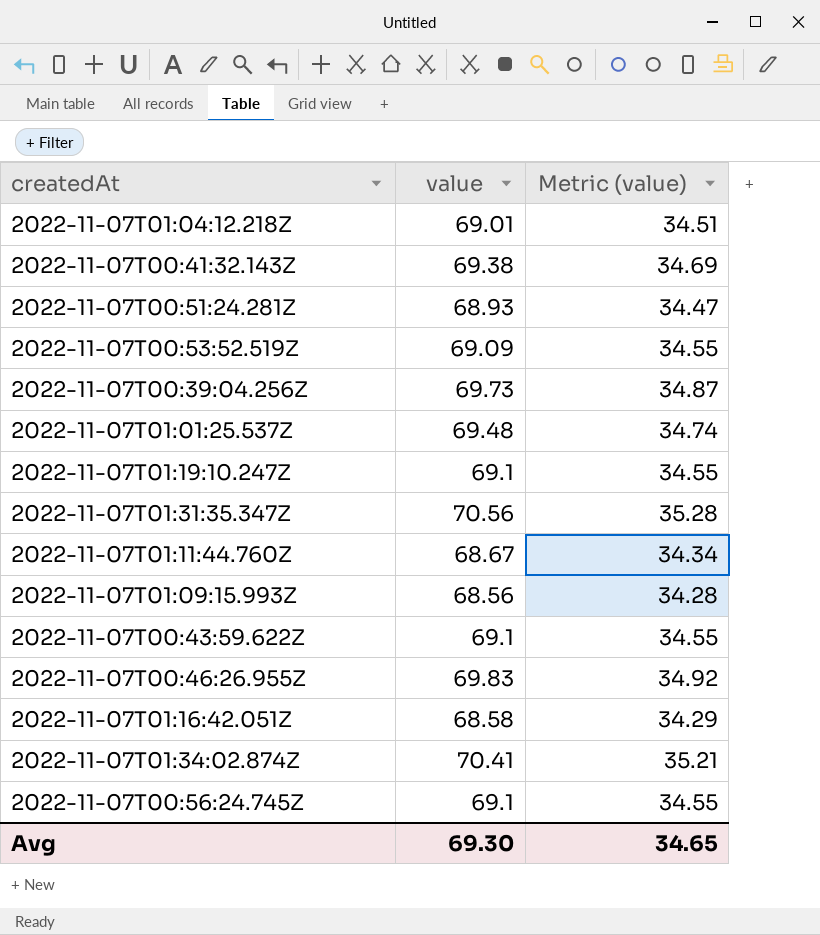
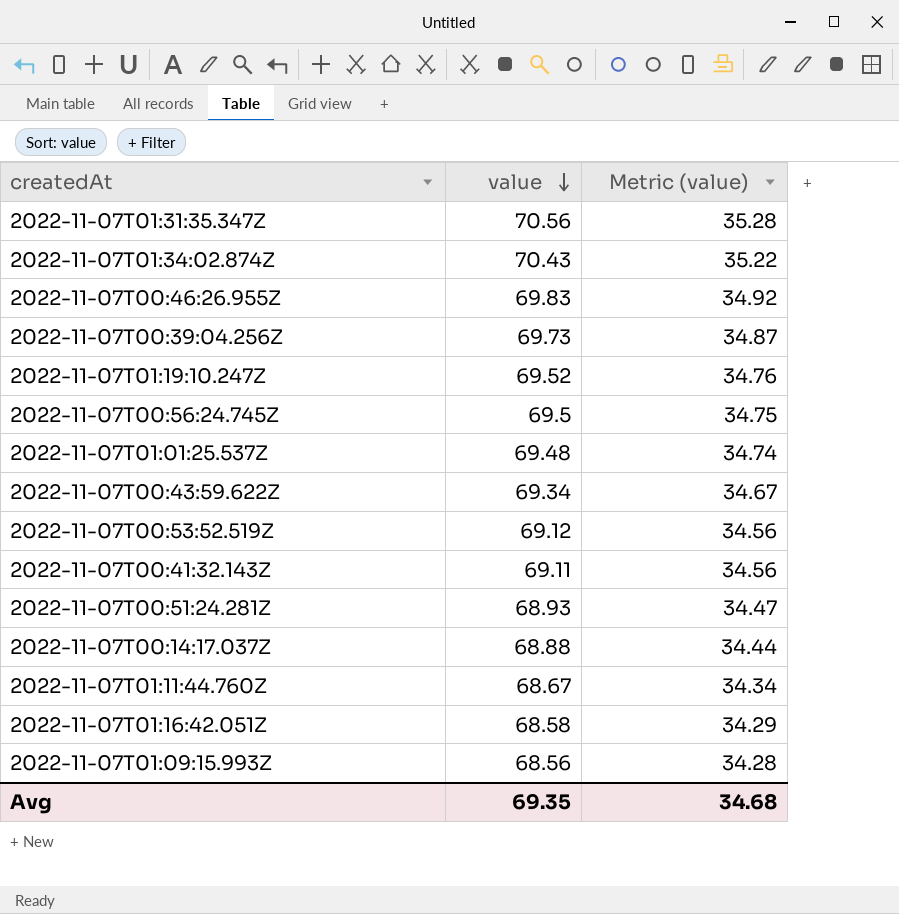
row order: none -> value descending
row 2022-11-07T01:04:12.218Z: 69.01 | 34.51 -> none
2022-11-07T01:34:02.874Z | value: 70.41 -> 70.43
2022-11-07T01:34:02.874Z | Metric (value): 35.21 -> 35.22
2022-11-07T01:19:10.247Z | value: 69.1 -> 69.52
2022-11-07T01:19:10.247Z | Metric (value): 34.55 -> 34.76
2022-11-07T00:56:24.745Z | value: 69.1 -> 69.5
2022-11-07T00:56:24.745Z | Metric (value): 34.55 -> 34.75
2022-11-07T00:43:59.622Z | value: 69.1 -> 69.34
2022-11-07T00:43:59.622Z | Metric (value): 34.55 -> 34.67
2022-11-07T00:53:52.519Z | value: 69.09 -> 69.12
2022-11-07T00:53:52.519Z | Metric (value): 34.55 -> 34.56
2022-11-07T00:41:32.143Z | value: 69.38 -> 69.11
2022-11-07T00:41:32.143Z | Metric (value): 34.69 -> 34.56
row 2022-11-07T00:14:17.037Z: none -> 68.88 | 34.44
Avg | value: 69.30 -> 69.35
Avg | Metric (value): 34.65 -> 34.68

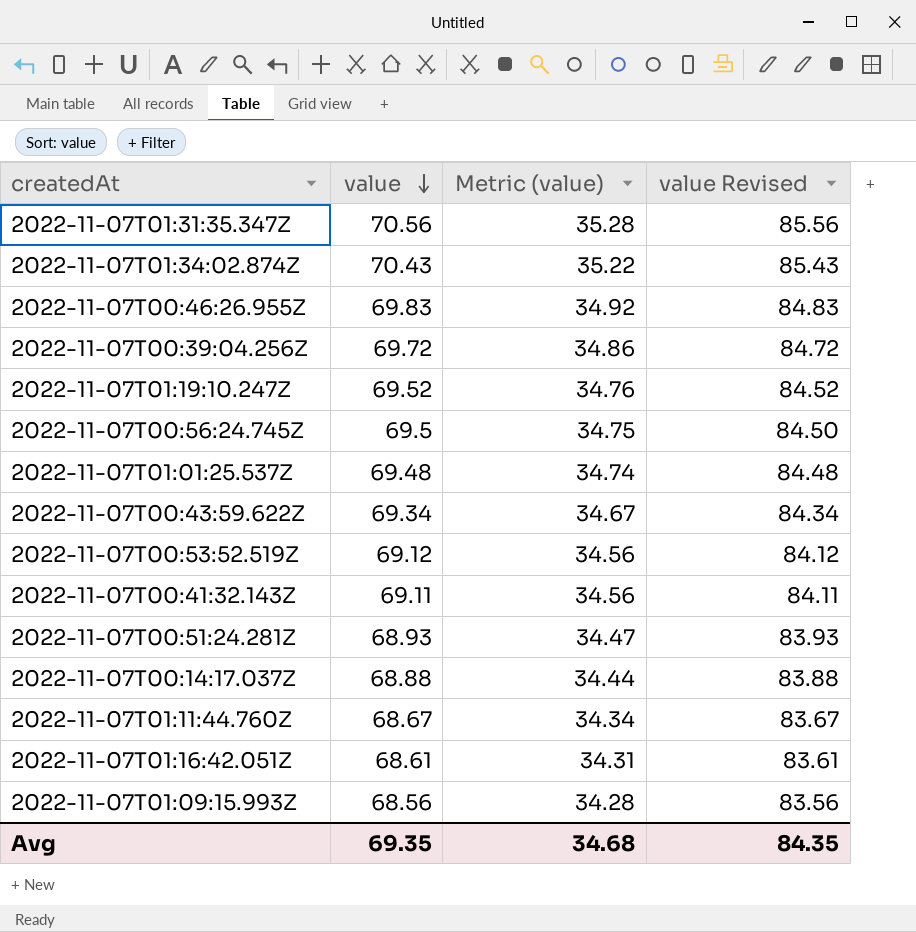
column value Revised | formula: none -> [value] + 15
2022-11-07T00:39:04.256Z | value: 69.73 -> 69.72
2022-11-07T00:39:04.256Z | Metric (value): 34.87 -> 34.86
2022-11-07T01:16:42.051Z | value: 68.58 -> 68.61
2022-11-07T01:16:42.051Z | Metric (value): 34.29 -> 34.31

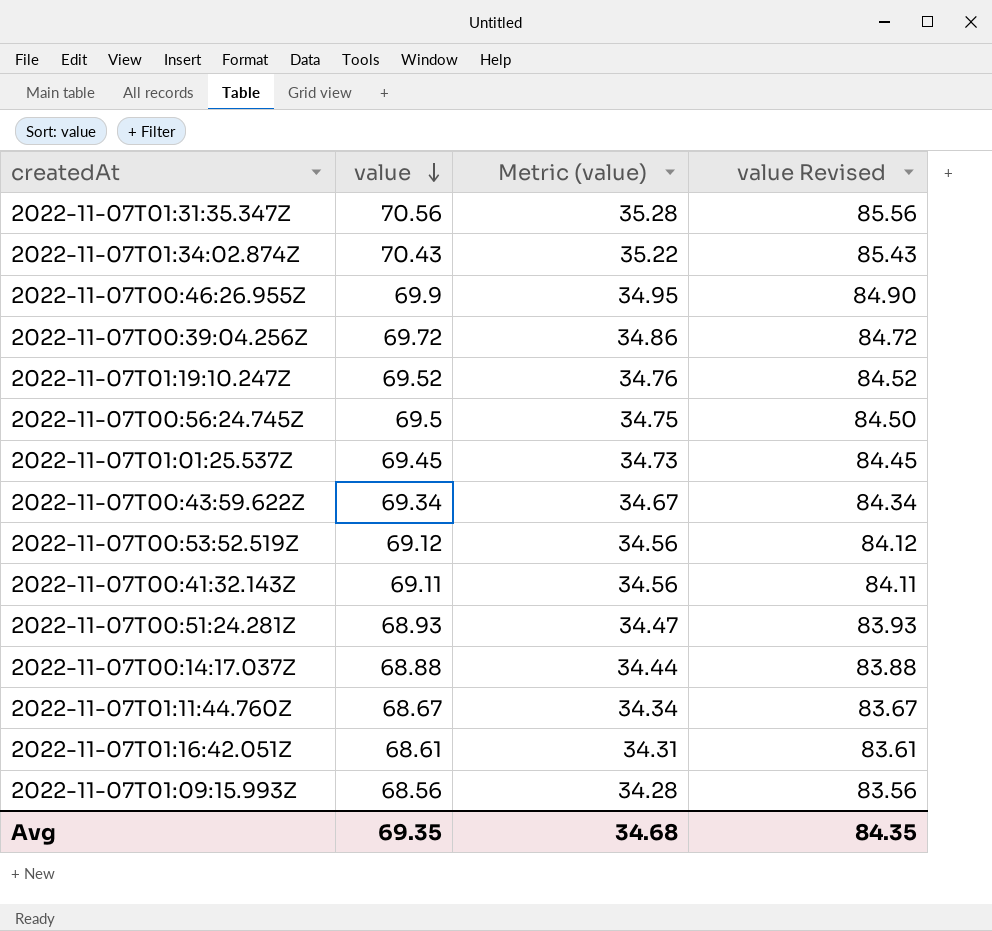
2022-11-07T00:46:26.955Z | value: 69.83 -> 69.9
2022-11-07T00:46:26.955Z | Metric (value): 34.92 -> 34.95
2022-11-07T00:46:26.955Z | value Revised: 84.83 -> 84.90
2022-11-07T01:01:25.537Z | value: 69.48 -> 69.45
2022-11-07T01:01:25.537Z | Metric (value): 34.74 -> 34.73
2022-11-07T01:01:25.537Z | value Revised: 84.48 -> 84.45

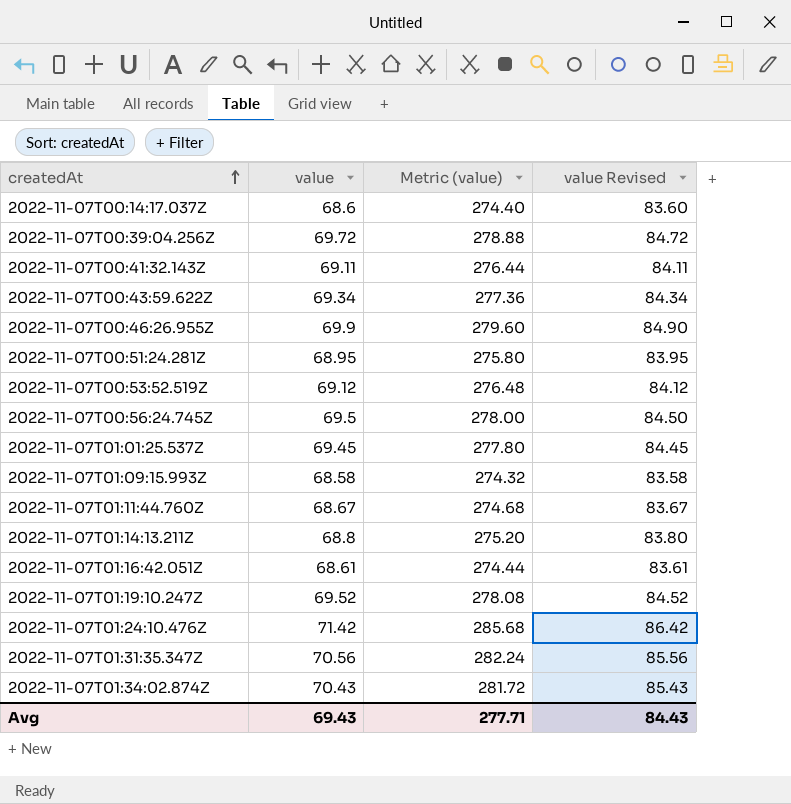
row order: value descending -> createdAt ascending
column Metric (value) | formula: [value] * 0.5 -> [value] * 4
2022-11-07T00:14:17.037Z | value: 68.88 -> 68.6
2022-11-07T00:14:17.037Z | value Revised: 83.88 -> 83.60
2022-11-07T00:51:24.281Z | value: 68.93 -> 68.95
2022-11-07T00:51:24.281Z | value Revised: 83.93 -> 83.95
2022-11-07T01:09:15.993Z | value: 68.56 -> 68.58
2022-11-07T01:09:15.993Z | value Revised: 83.56 -> 83.58
row 2022-11-07T01:14:13.211Z: none -> 68.8 | 275.20 | 83.80
row 2022-11-07T01:24:10.476Z: none -> 71.42 | 285.68 | 86.42
Avg | value: 69.35 -> 69.43
Avg | Metric (value): 34.68 -> 277.71
Avg | value Revised: 84.35 -> 84.43

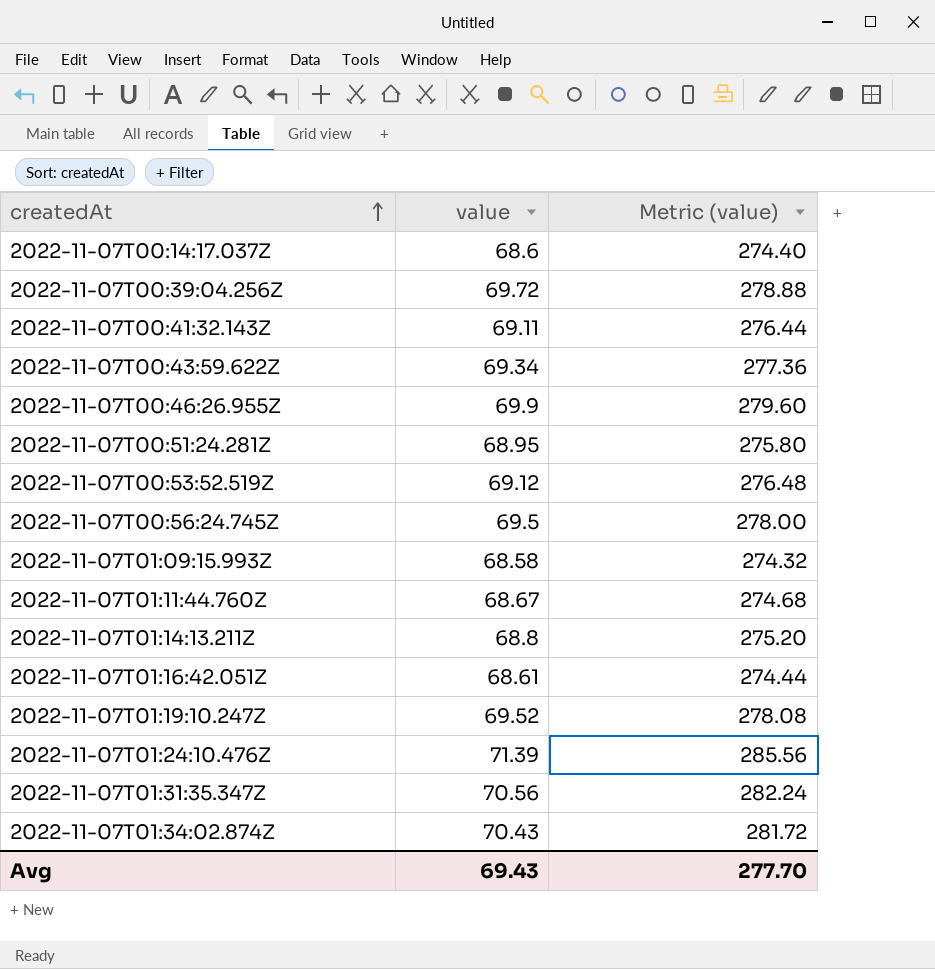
column value Revised | formula: [value] + 15 -> none
row 2022-11-07T01:01:25.537Z: 69.45 | 277.80 | 84.45 -> none
2022-11-07T01:24:10.476Z | value: 71.42 -> 71.39
2022-11-07T01:24:10.476Z | Metric (value): 285.68 -> 285.56
Avg | Metric (value): 277.71 -> 277.70

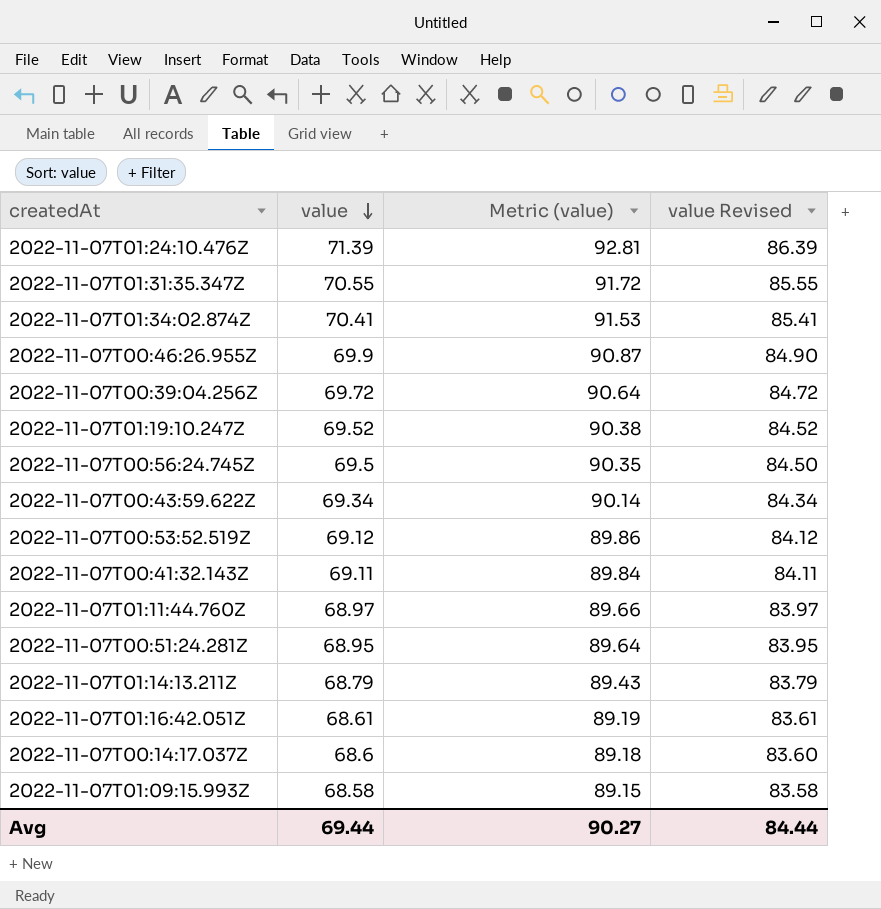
row order: createdAt ascending -> value descending
column Metric (value) | formula: [value] * 4 -> [value] * 1.3
column value Revised | formula: none -> [value] + 15
2022-11-07T01:31:35.347Z | value: 70.56 -> 70.55
2022-11-07T01:34:02.874Z | value: 70.43 -> 70.41
2022-11-07T01:11:44.760Z | value: 68.67 -> 68.97
2022-11-07T01:14:13.211Z | value: 68.8 -> 68.79
Avg | value: 69.43 -> 69.44
Avg | Metric (value): 277.70 -> 90.27

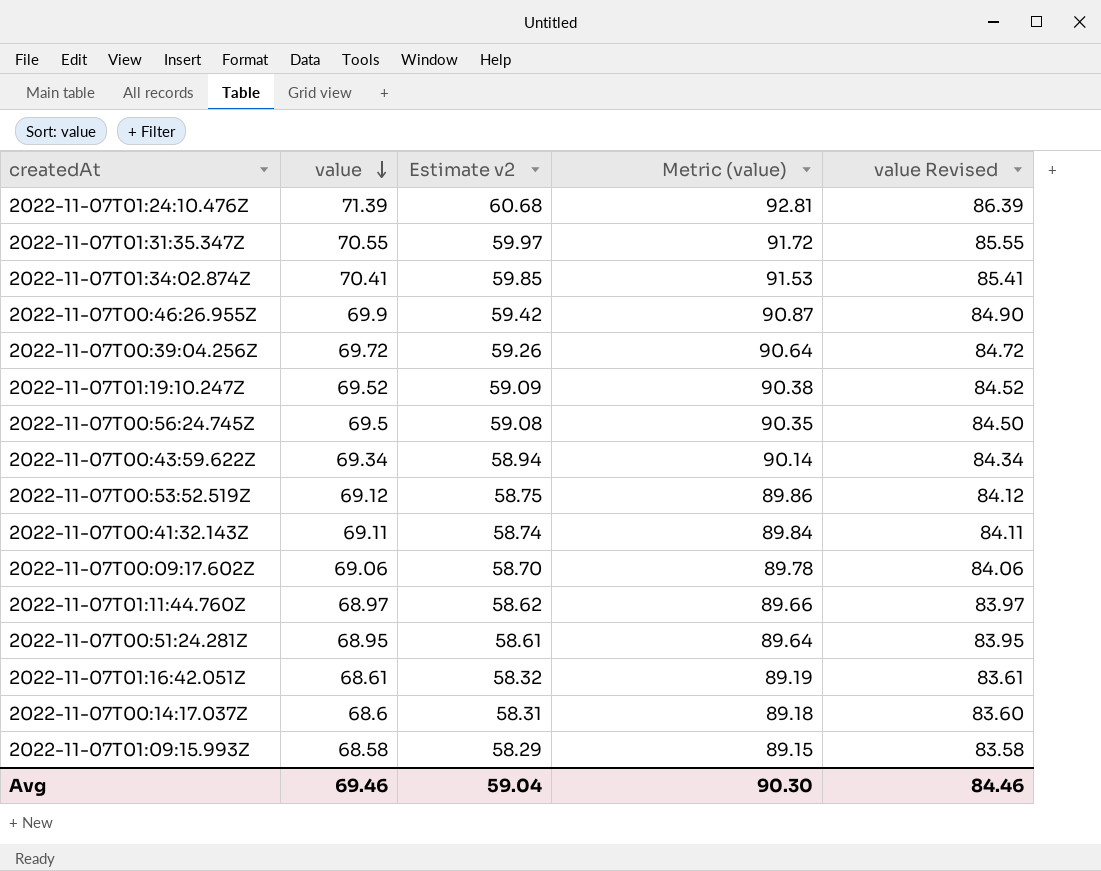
column Estimate v2 | formula: none -> [value] * 0.85
row 2022-11-07T01:14:13.211Z: 68.79 | 89.43 | 83.79 -> none
row 2022-11-07T00:09:17.602Z: none -> 69.06 | 58.70 | 89.78 | 84.06
Avg | value: 69.44 -> 69.46
Avg | Metric (value): 90.27 -> 90.30
Avg | value Revised: 84.44 -> 84.46

